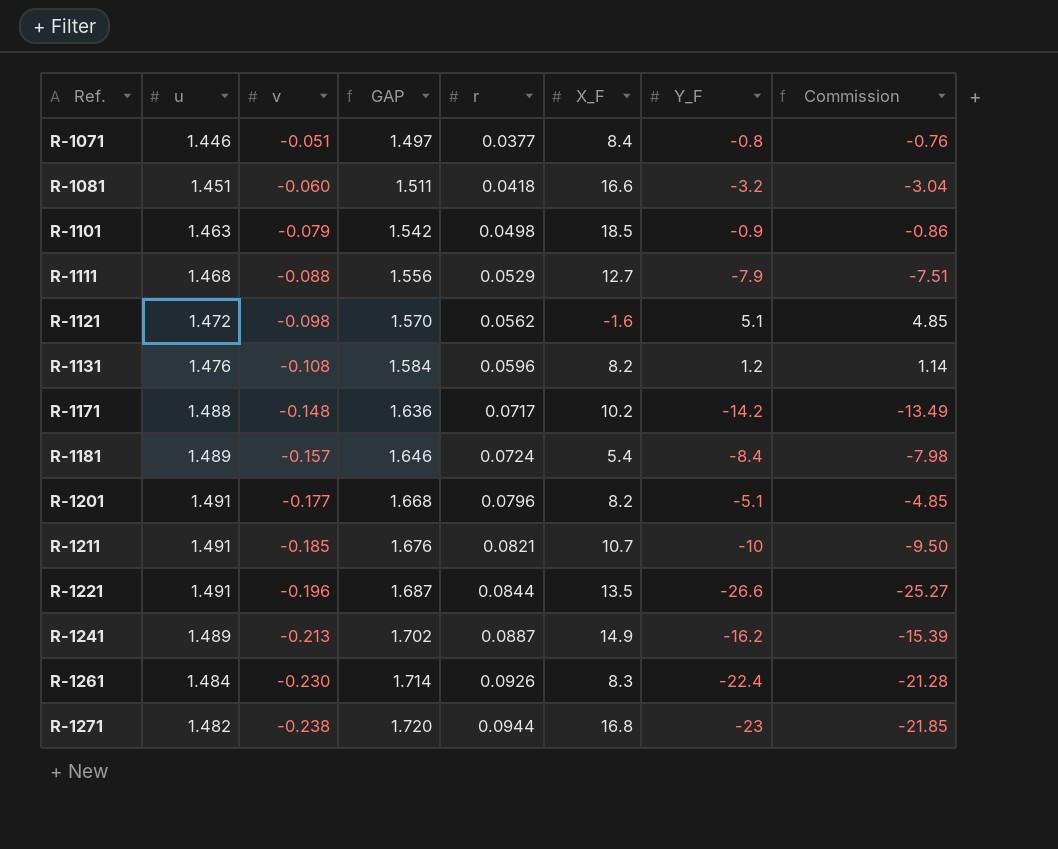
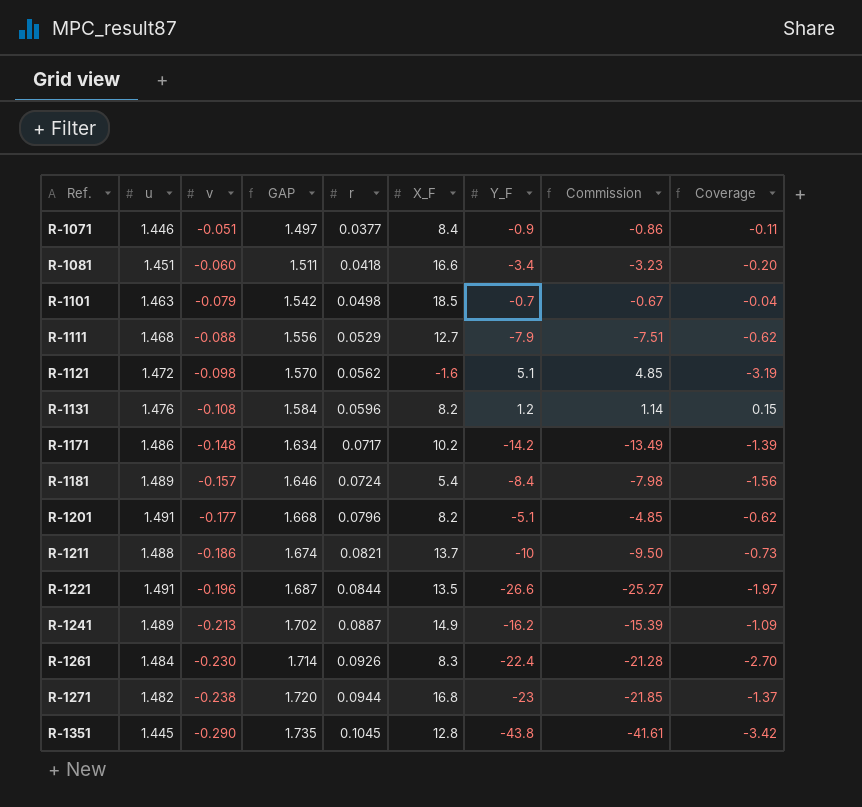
column Coverage | formula: none -> [Y_F] / [X_F]
R-1071 | Y_F: -0.8 -> -0.9
R-1071 | Commission: -0.76 -> -0.86
R-1081 | Y_F: -3.2 -> -3.4
R-1081 | Commission: -3.04 -> -3.23
R-1101 | Y_F: -0.9 -> -0.7
R-1101 | Commission: -0.86 -> -0.67
R-1171 | u: 1.488 -> 1.486
R-1171 | GAP: 1.636 -> 1.634
R-1211 | u: 1.491 -> 1.488
R-1211 | v: -0.185 -> -0.186
R-1211 | GAP: 1.676 -> 1.674
R-1211 | X_F: 10.7 -> 13.7
row R-1351: none -> 1.445 | -0.290 | 1.735 | 0.1045 | 12.8 | -43.8 | -41.61 | -3.42

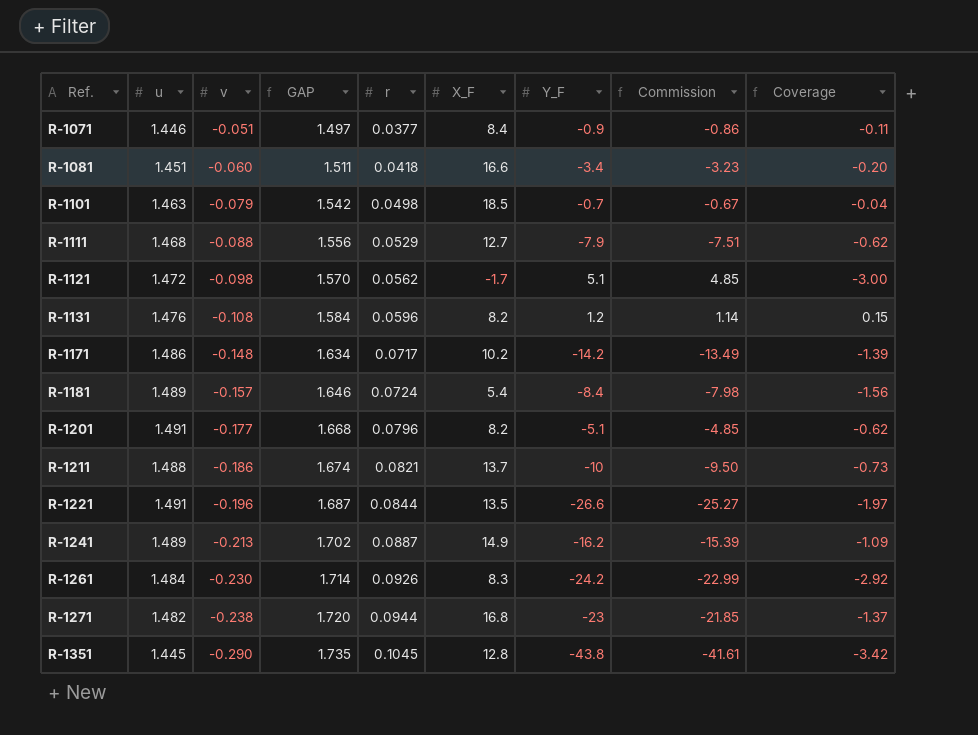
R-1121 | X_F: -1.6 -> -1.7
R-1121 | Coverage: -3.19 -> -3.00
R-1261 | Y_F: -22.4 -> -24.2
R-1261 | Commission: -21.28 -> -22.99
R-1261 | Coverage: -2.70 -> -2.92

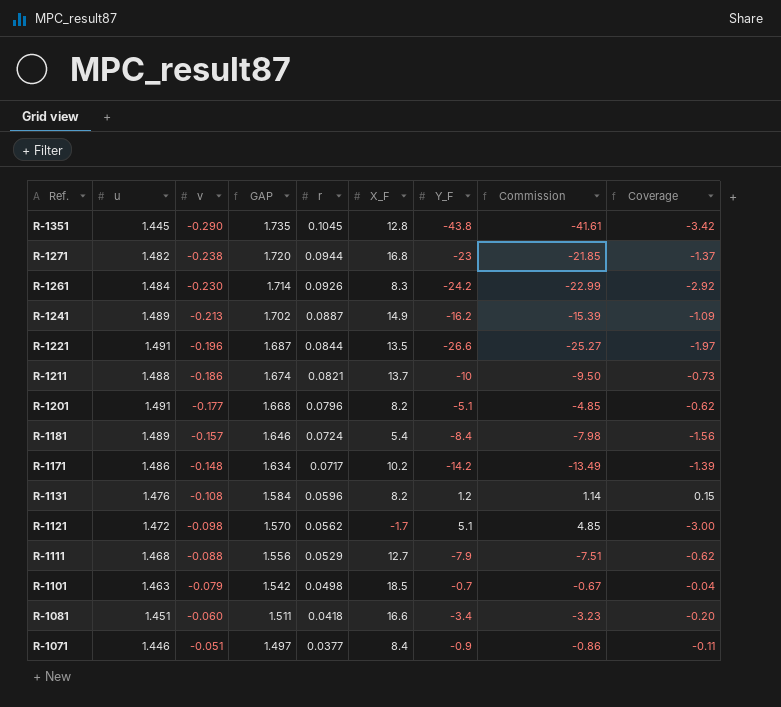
row order: Ref. ascending -> Ref. descending

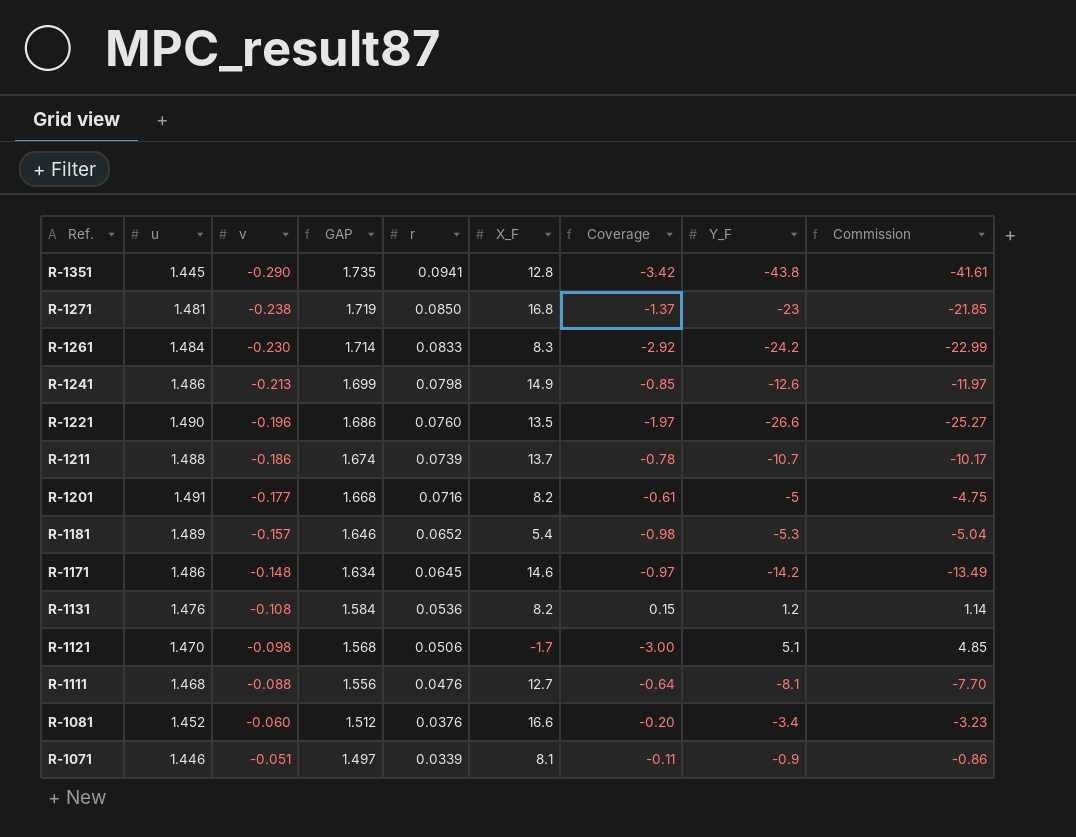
column Coverage | position: 9 -> 7
row R-1101: 1.463 | -0.079 | 1.542 | 0.0498 | 18.5 | -0.7 | -0.67 | -0.04 -> none
R-1351 | r: 0.1045 -> 0.0941
R-1271 | u: 1.482 -> 1.481
R-1271 | GAP: 1.720 -> 1.719
R-1271 | r: 0.0944 -> 0.0850
R-1261 | r: 0.0926 -> 0.0833
R-1241 | u: 1.489 -> 1.486
R-1241 | GAP: 1.702 -> 1.699
R-1241 | r: 0.0887 -> 0.0798
R-1241 | Coverage: -1.09 -> -0.85
R-1241 | Y_F: -16.2 -> -12.6
R-1241 | Commission: -15.39 -> -11.97
R-1221 | u: 1.491 -> 1.490
R-1221 | GAP: 1.687 -> 1.686
R-1221 | r: 0.0844 -> 0.0760
R-1211 | r: 0.0821 -> 0.0739
R-1211 | Coverage: -0.73 -> -0.78
R-1211 | Y_F: -10 -> -10.7
R-1211 | Commission: -9.50 -> -10.17
R-1201 | r: 0.0796 -> 0.0716
R-1201 | Coverage: -0.62 -> -0.61
R-1201 | Y_F: -5.1 -> -5
R-1201 | Commission: -4.85 -> -4.75
R-1181 | r: 0.0724 -> 0.0652
R-1181 | Coverage: -1.56 -> -0.98
R-1181 | Y_F: -8.4 -> -5.3
R-1181 | Commission: -7.98 -> -5.04
R-1171 | r: 0.0717 -> 0.0645
R-1171 | X_F: 10.2 -> 14.6
R-1171 | Coverage: -1.39 -> -0.97
R-1131 | r: 0.0596 -> 0.0536
R-1121 | u: 1.472 -> 1.470
R-1121 | GAP: 1.570 -> 1.568
R-1121 | r: 0.0562 -> 0.0506
R-1111 | r: 0.0529 -> 0.0476
R-1111 | Coverage: -0.62 -> -0.64
R-1111 | Y_F: -7.9 -> -8.1
R-1111 | Commission: -7.51 -> -7.70
R-1081 | u: 1.451 -> 1.452
R-1081 | GAP: 1.511 -> 1.512
R-1081 | r: 0.0418 -> 0.0376
R-1071 | r: 0.0377 -> 0.0339
R-1071 | X_F: 8.4 -> 8.1

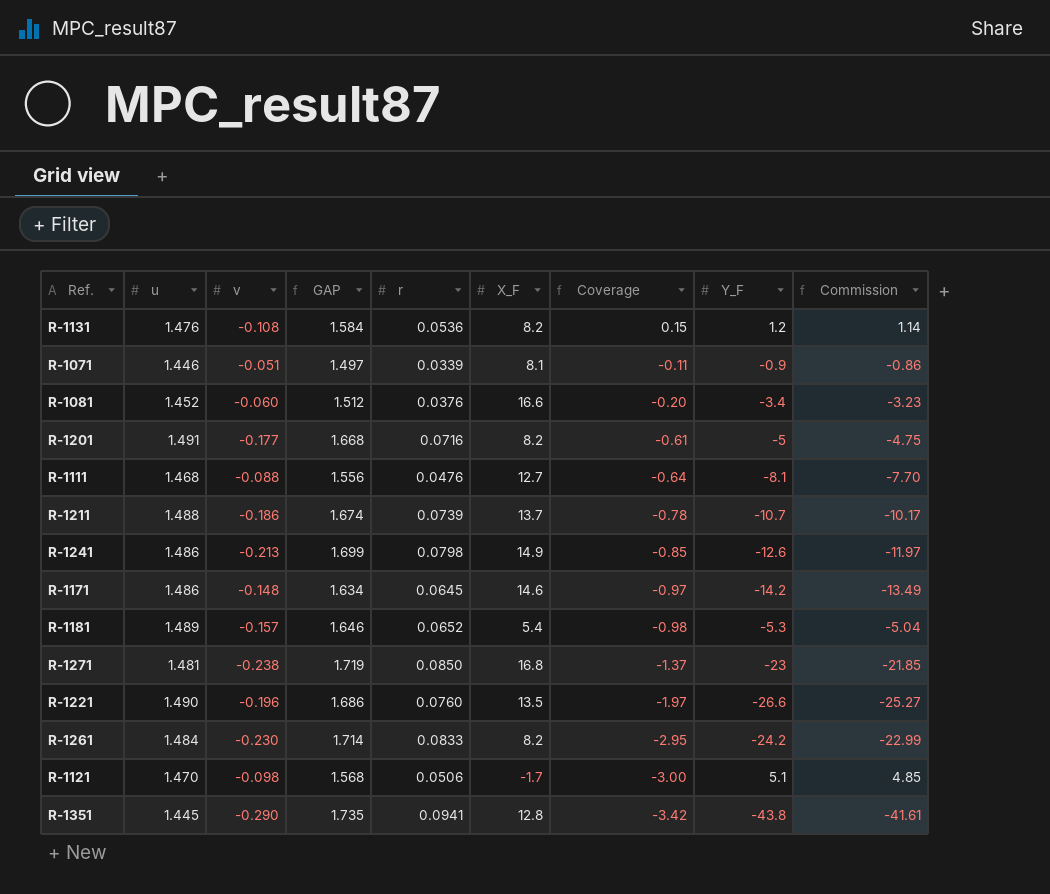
row order: Ref. descending -> Coverage descending
R-1261 | X_F: 8.3 -> 8.2
R-1261 | Coverage: -2.92 -> -2.95

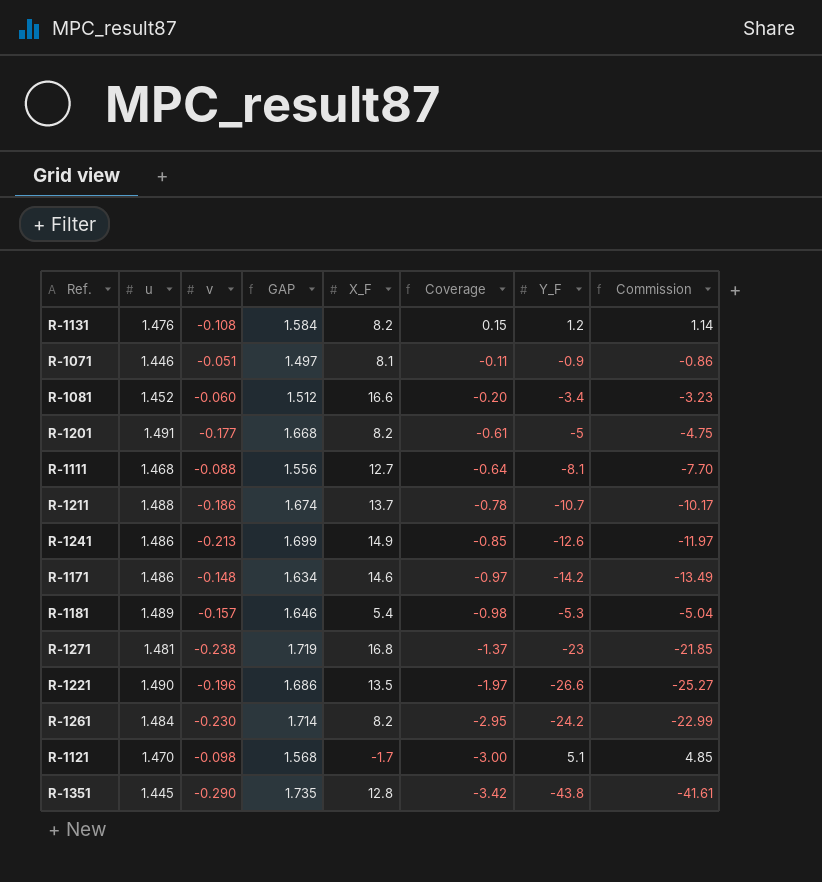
column r | position: 5 -> none

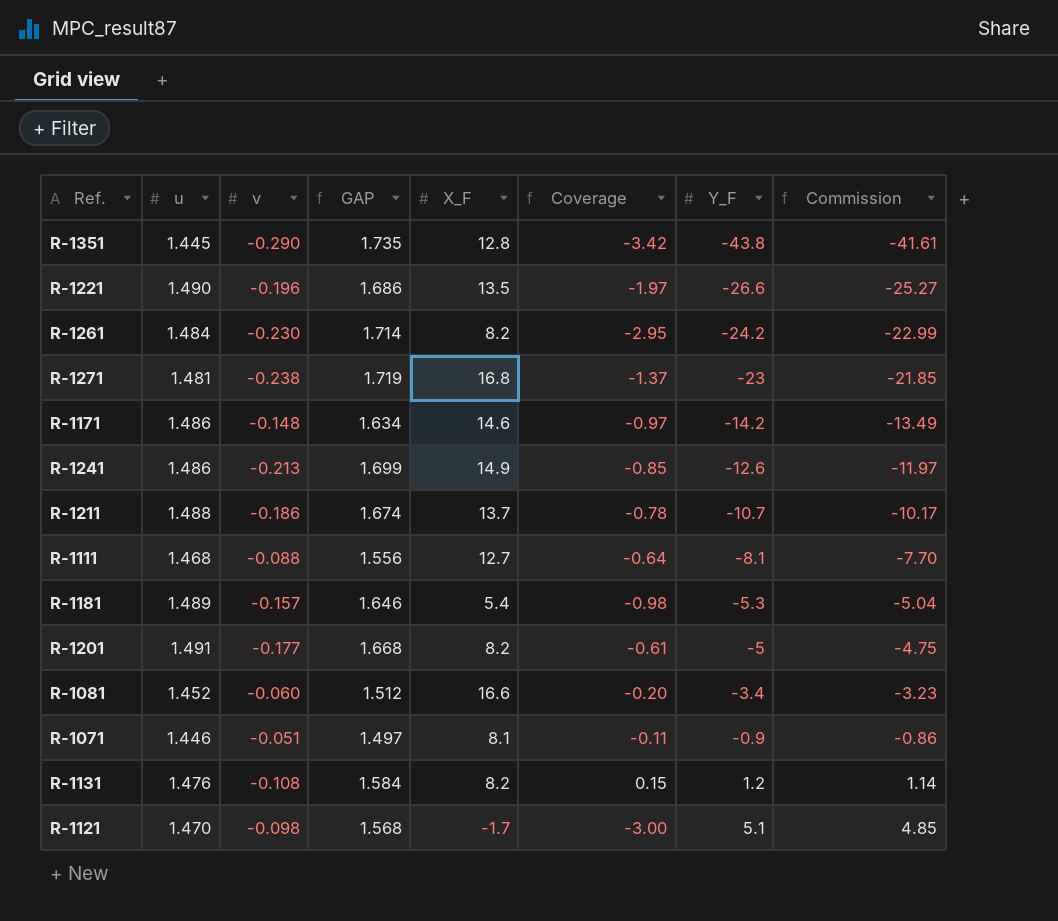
row order: Coverage descending -> Y_F ascending

